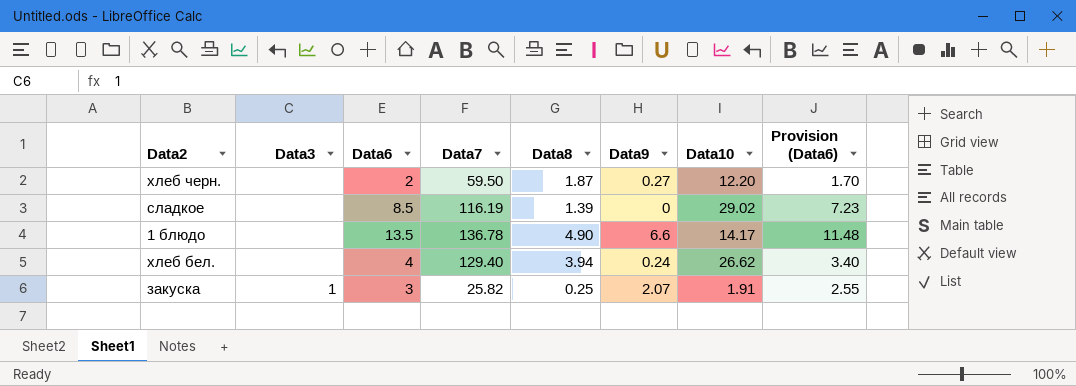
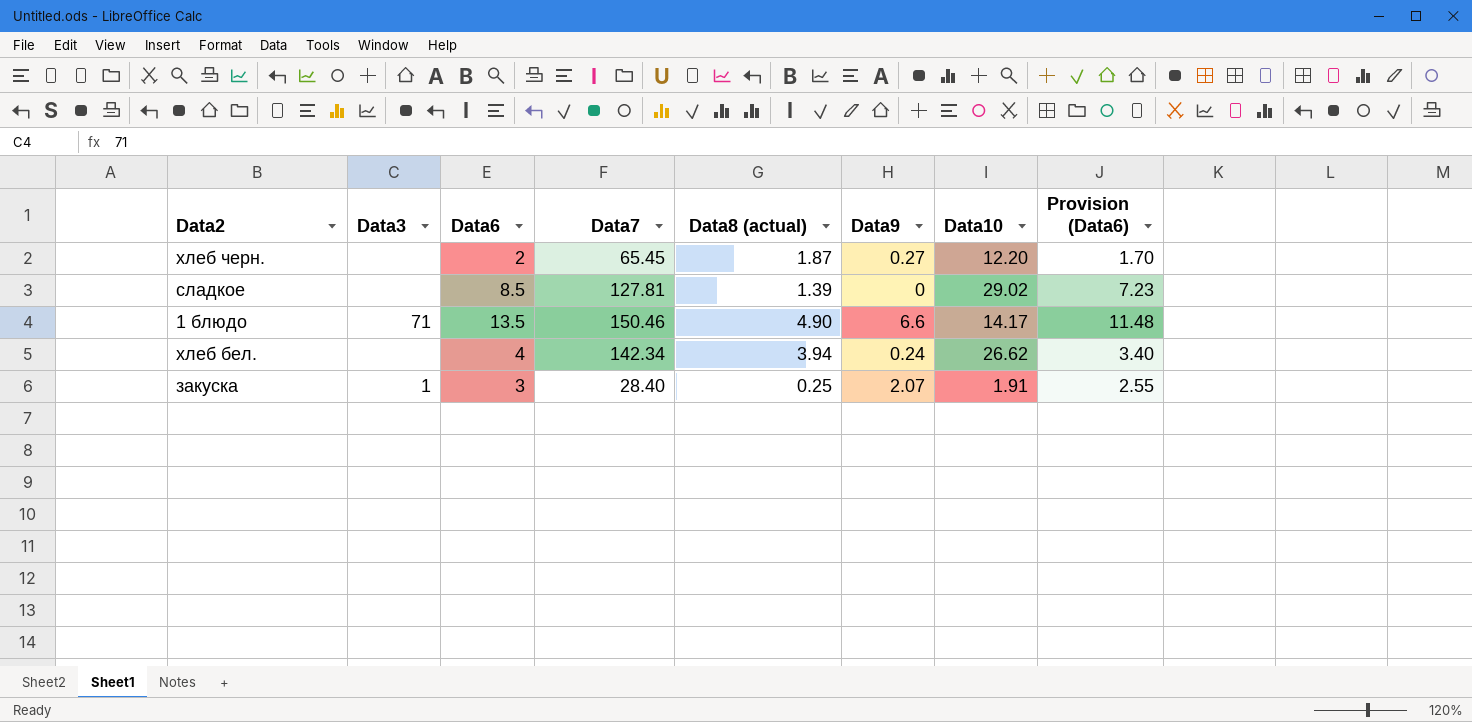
column name: Data8 -> Data8 (actual)
хлеб черн. | Data7: 59.50 -> 65.45
сладкое | Data7: 116.19 -> 127.81
1 блюдо | Data3: none -> 71
1 блюдо | Data7: 136.78 -> 150.46
хлеб бел. | Data7: 129.40 -> 142.34
закуска | Data7: 25.82 -> 28.40

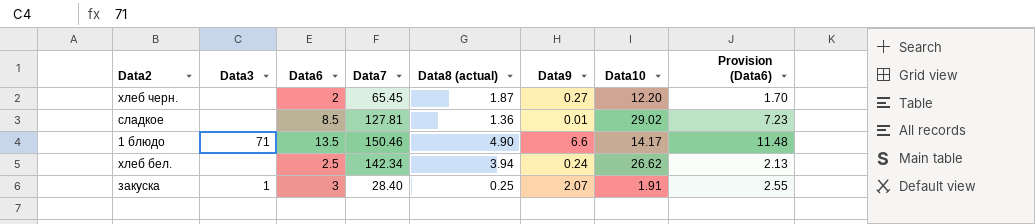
сладкое | Data8 (actual): 1.39 -> 1.36
сладкое | Data9: 0 -> 0.01
хлеб бел. | Data6: 4 -> 2.5
хлеб бел. | Provision (Data6): 3.40 -> 2.13

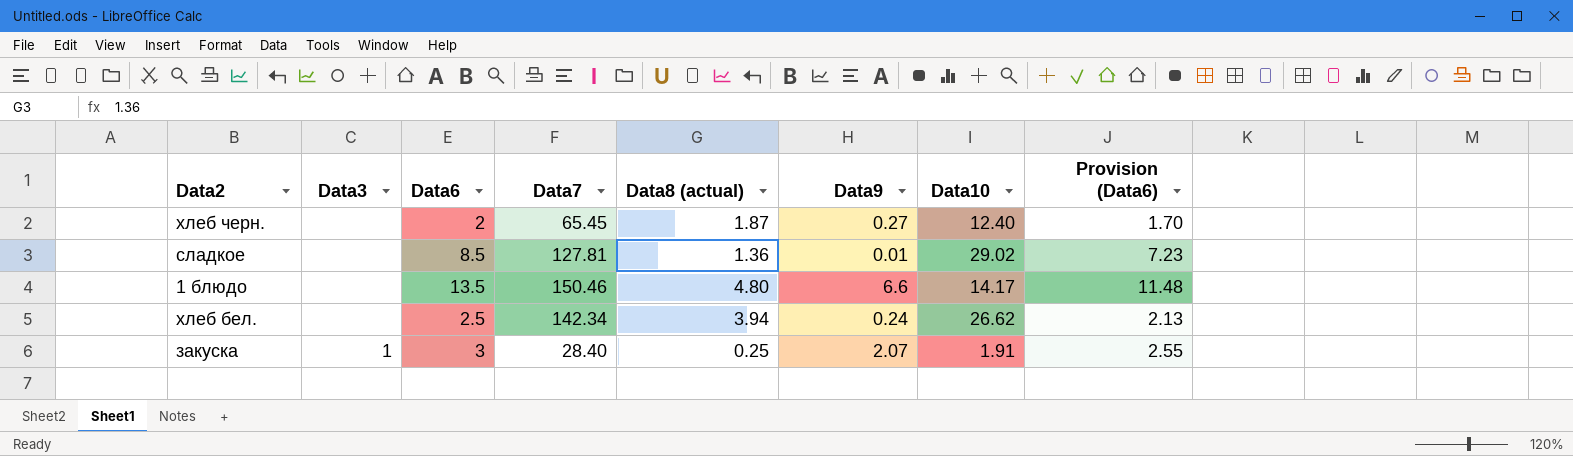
хлеб черн. | Data10: 12.20 -> 12.40
1 блюдо | Data3: 71 -> none
1 блюдо | Data8 (actual): 4.90 -> 4.80

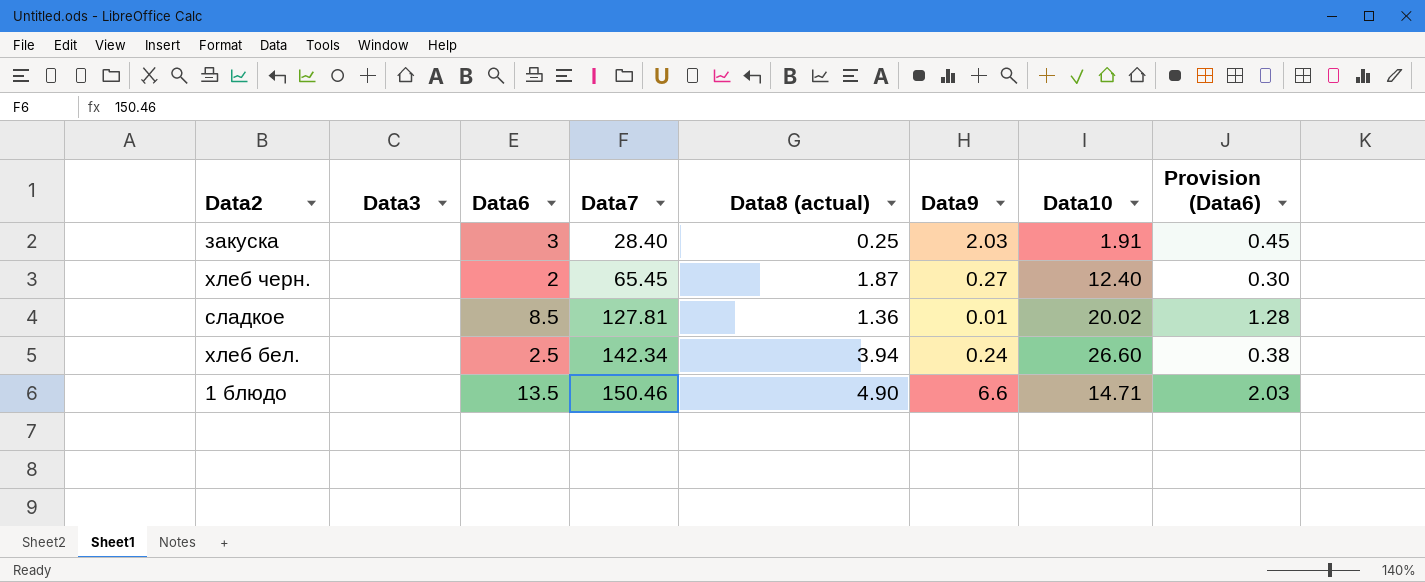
row order: none -> Data7 ascending
column Provision (Data6) | formula: [Data6] * 0.85 -> [Data6] * 0.15
закуска | Data3: 1 -> none
закуска | Data9: 2.07 -> 2.03
сладкое | Data10: 29.02 -> 20.02
хлеб бел. | Data10: 26.62 -> 26.60
1 блюдо | Data8 (actual): 4.80 -> 4.90
1 блюдо | Data10: 14.17 -> 14.71

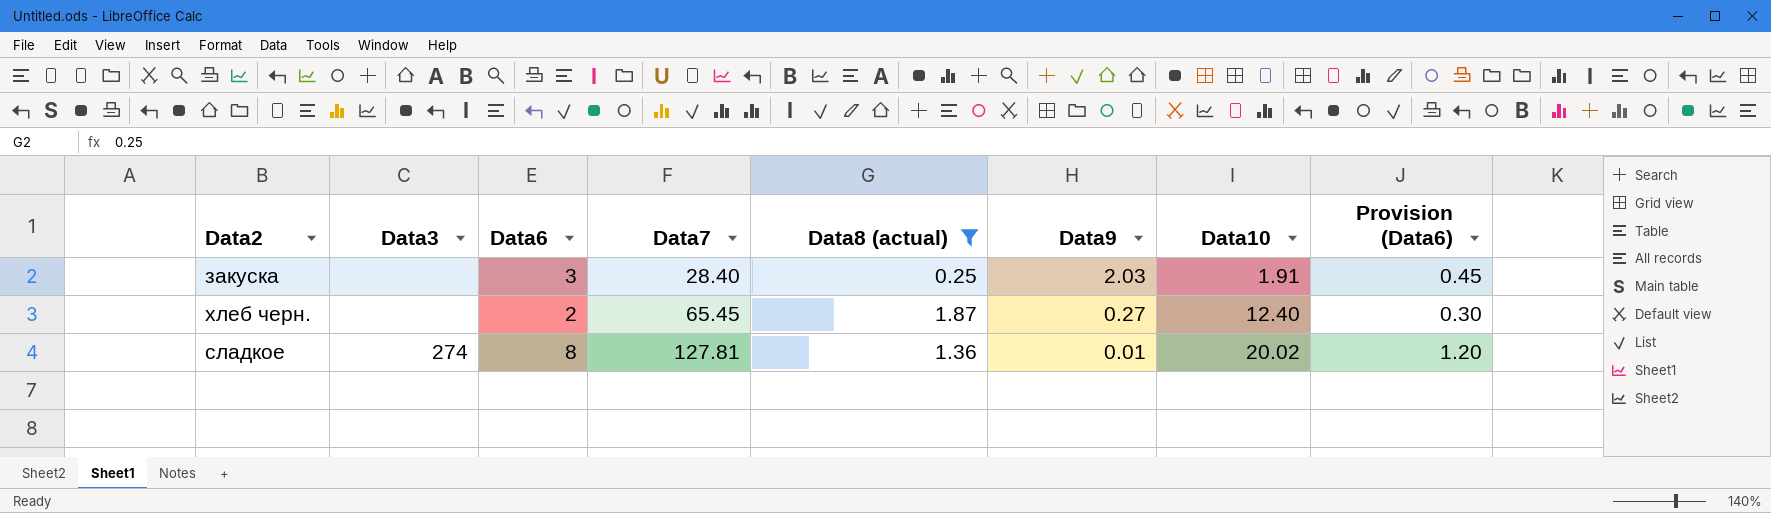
filter: none -> Data8 (actual) <= 1.87
сладкое | Data3: none -> 274
сладкое | Data6: 8.5 -> 8
сладкое | Provision (Data6): 1.28 -> 1.20

